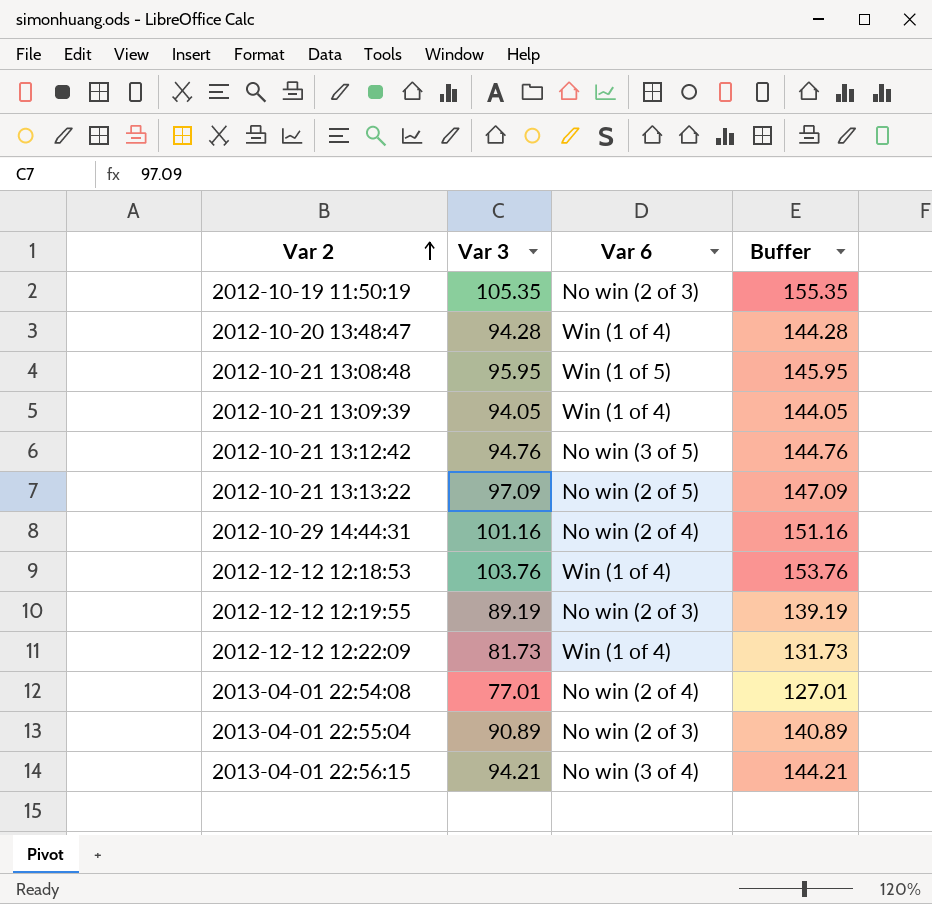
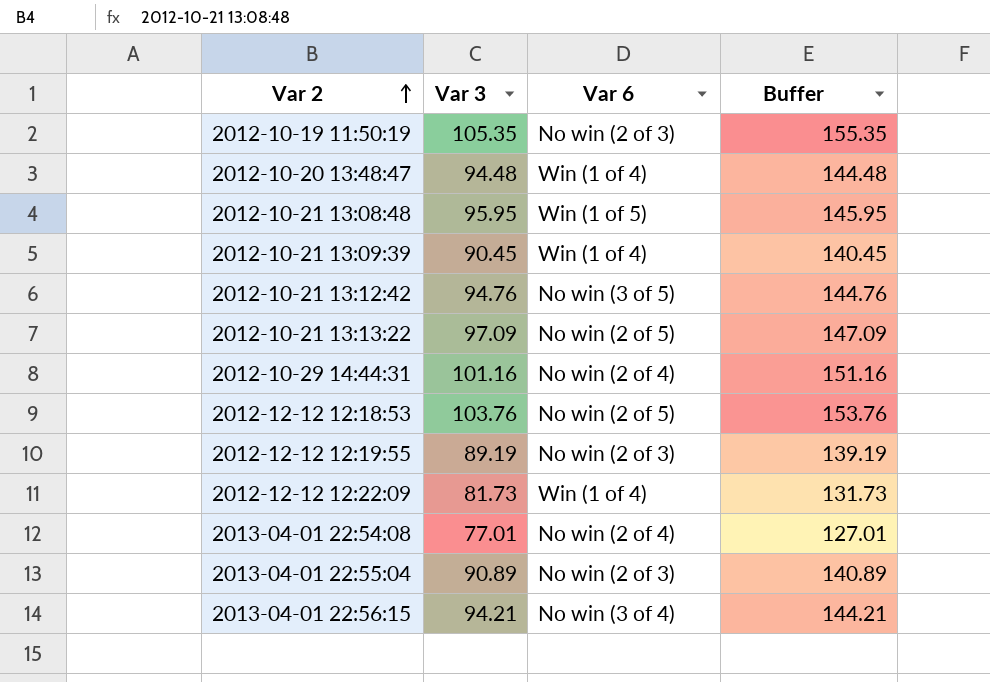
2012-10-20 13:48:47 | Var 3: 94.28 -> 94.48
2012-10-20 13:48:47 | Buffer: 144.28 -> 144.48
2012-10-21 13:09:39 | Var 3: 94.05 -> 90.45
2012-10-21 13:09:39 | Buffer: 144.05 -> 140.45
2012-12-12 12:18:53 | Var 6: Win (1 of 4) -> No win (2 of 5)

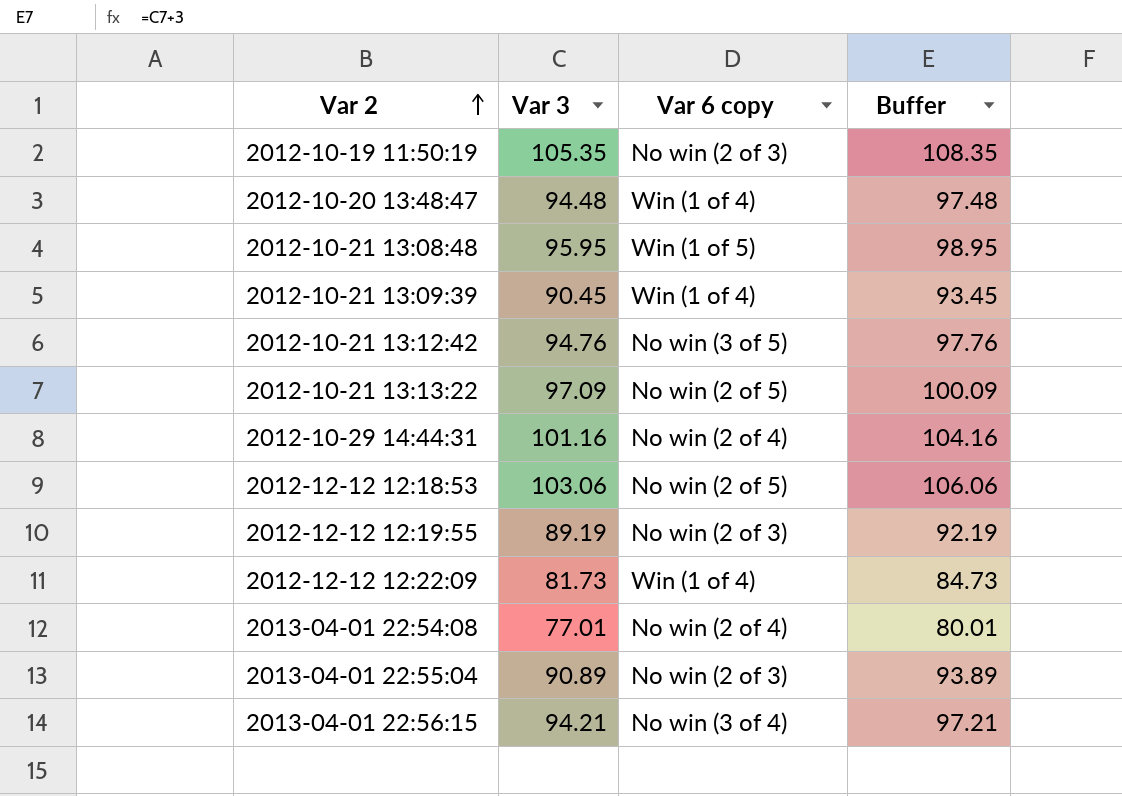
column name: Var 6 -> Var 6 copy
column Buffer | formula: [Var 3] + 50 -> [Var 3] + 3
2012-12-12 12:18:53 | Var 3: 103.76 -> 103.06

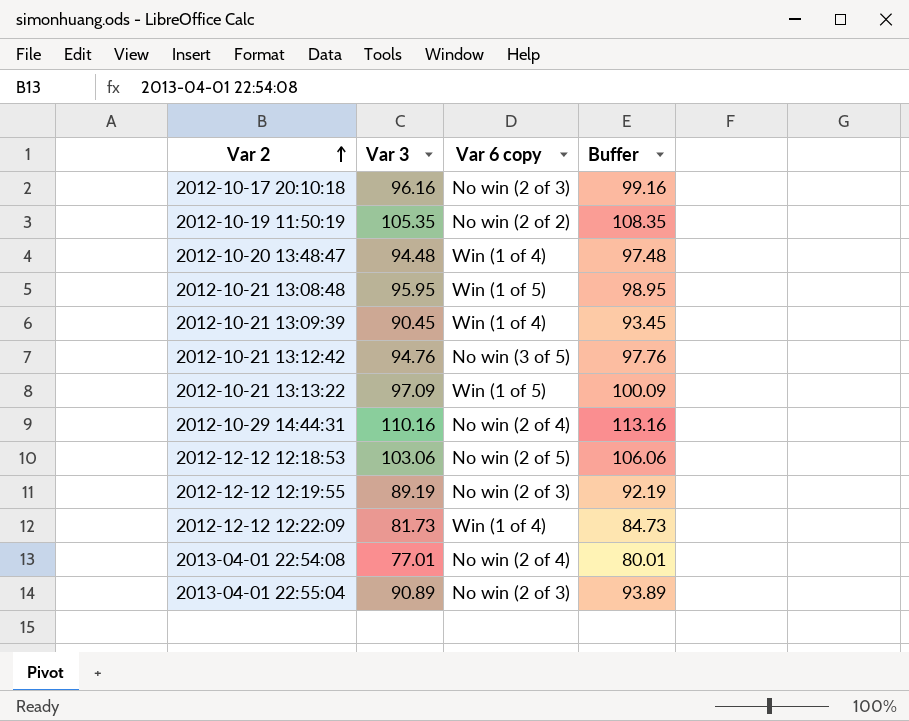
row 2013-04-01 22:56:15: 94.21 | No win (3 of 4) | 97.21 -> none
row 2012-10-17 20:10:18: none -> 96.16 | No win (2 of 3) | 99.16
2012-10-19 11:50:19 | Var 6 copy: No win (2 of 3) -> No win (2 of 2)
2012-10-21 13:13:22 | Var 6 copy: No win (2 of 5) -> Win (1 of 5)
2012-10-29 14:44:31 | Var 3: 101.16 -> 110.16
2012-10-29 14:44:31 | Buffer: 104.16 -> 113.16

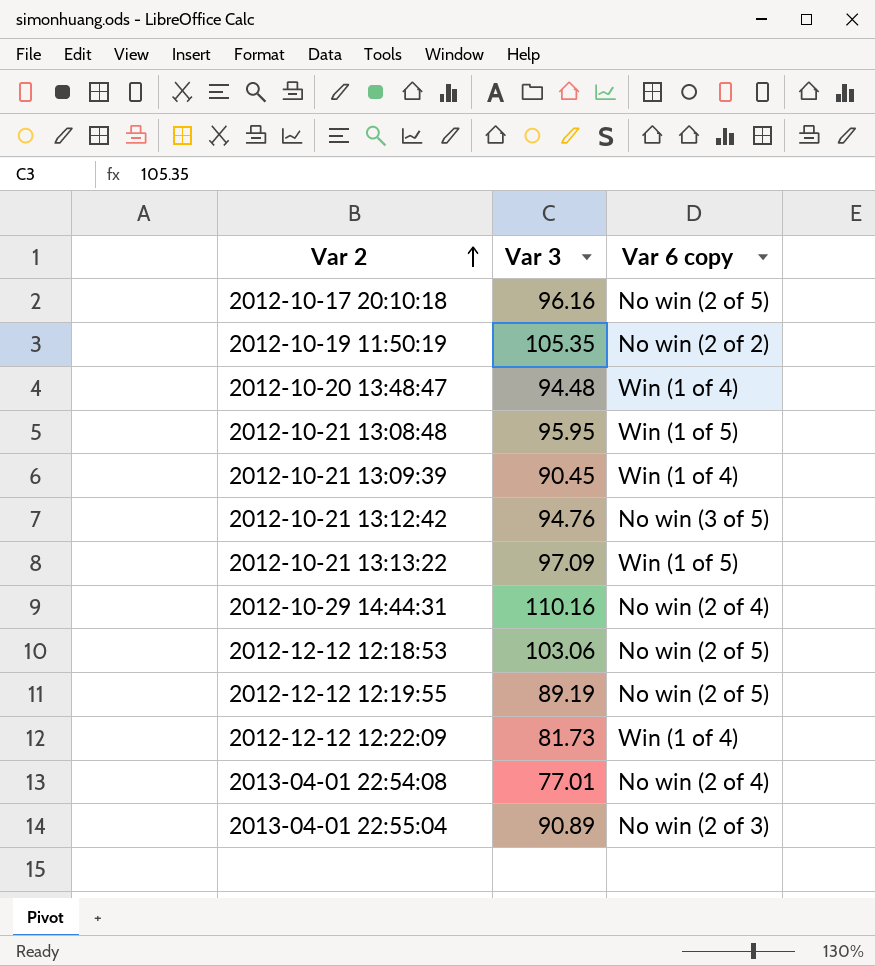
column Buffer | formula: [Var 3] + 3 -> none
2012-10-17 20:10:18 | Var 6 copy: No win (2 of 3) -> No win (2 of 5)
2012-12-12 12:19:55 | Var 6 copy: No win (2 of 3) -> No win (2 of 5)

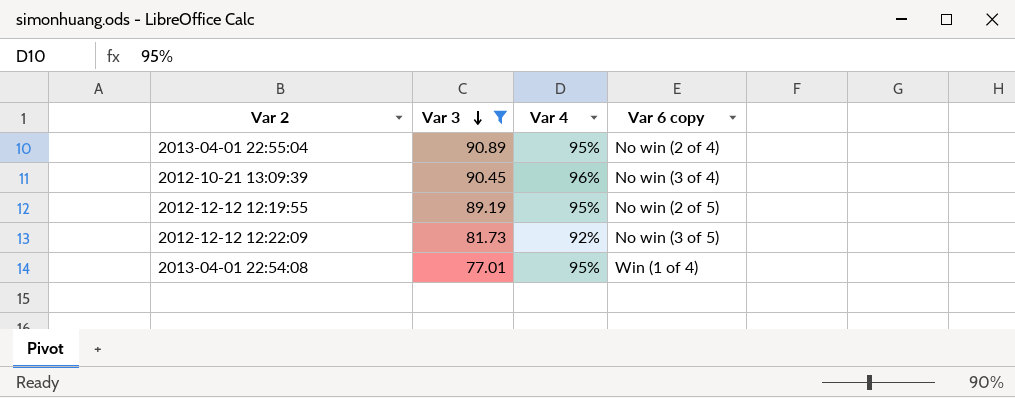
filter: none -> Var 3 <= 90.89
row order: Var 2 ascending -> Var 3 descending
column Var 4 | position: none -> 3
2013-04-01 22:55:04 | Var 6 copy: No win (2 of 3) -> No win (2 of 4)
2012-10-21 13:09:39 | Var 6 copy: Win (1 of 4) -> No win (3 of 4)
2012-12-12 12:22:09 | Var 6 copy: Win (1 of 4) -> No win (3 of 5)
2013-04-01 22:54:08 | Var 6 copy: No win (2 of 4) -> Win (1 of 4)

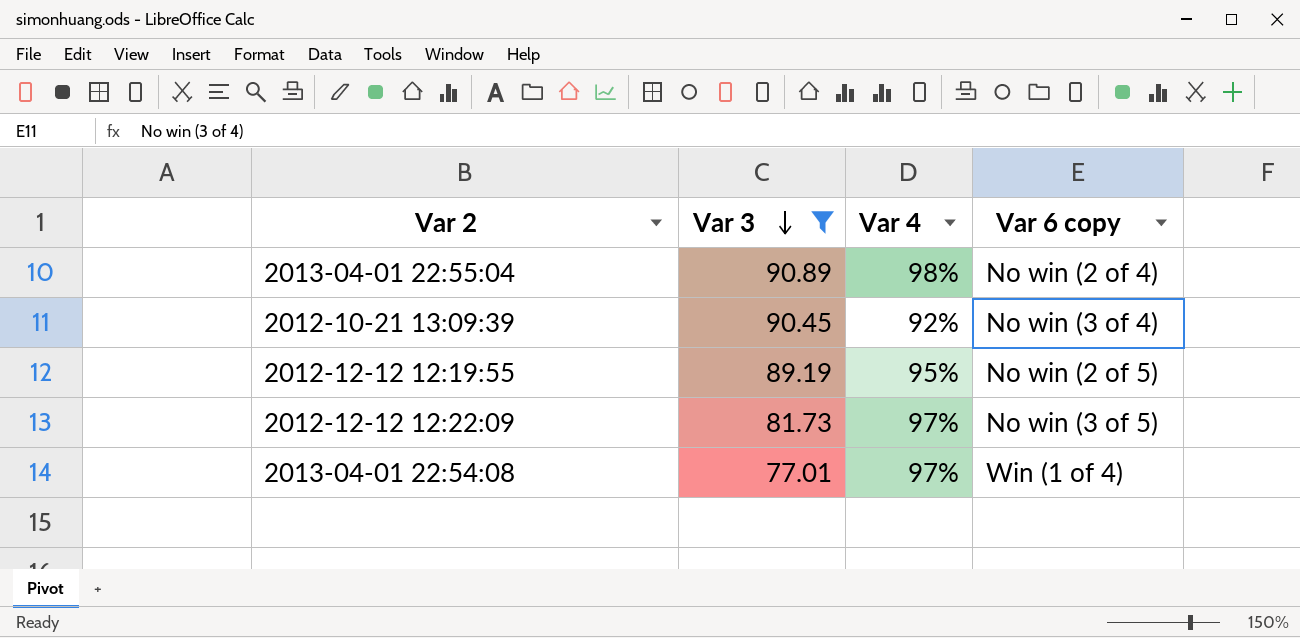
2013-04-01 22:55:04 | Var 4: 95% -> 98%
2012-10-21 13:09:39 | Var 4: 96% -> 92%
2012-12-12 12:22:09 | Var 4: 92% -> 97%
2013-04-01 22:54:08 | Var 4: 95% -> 97%

